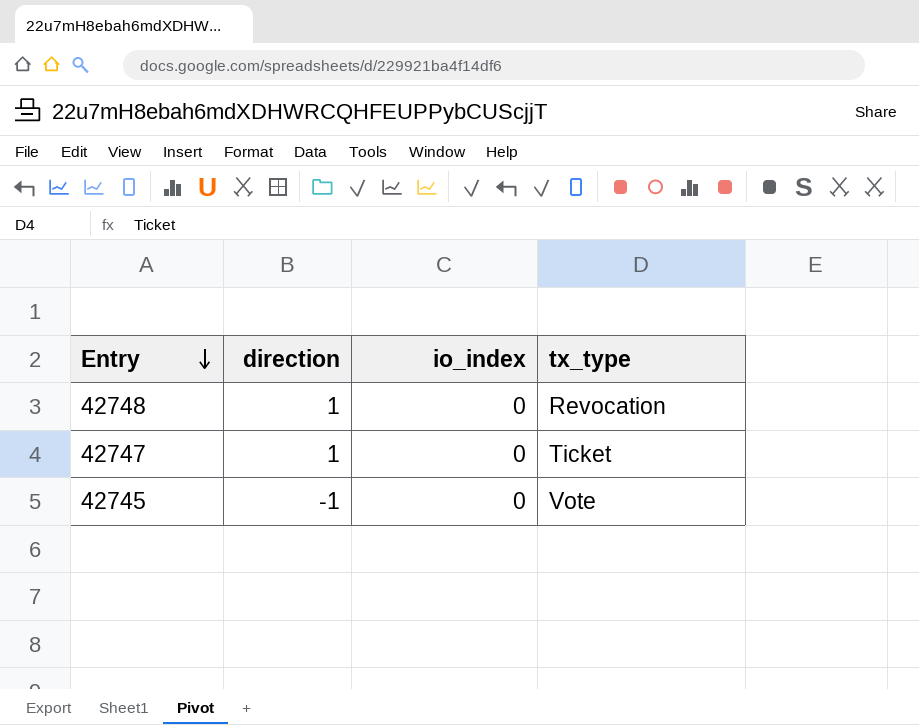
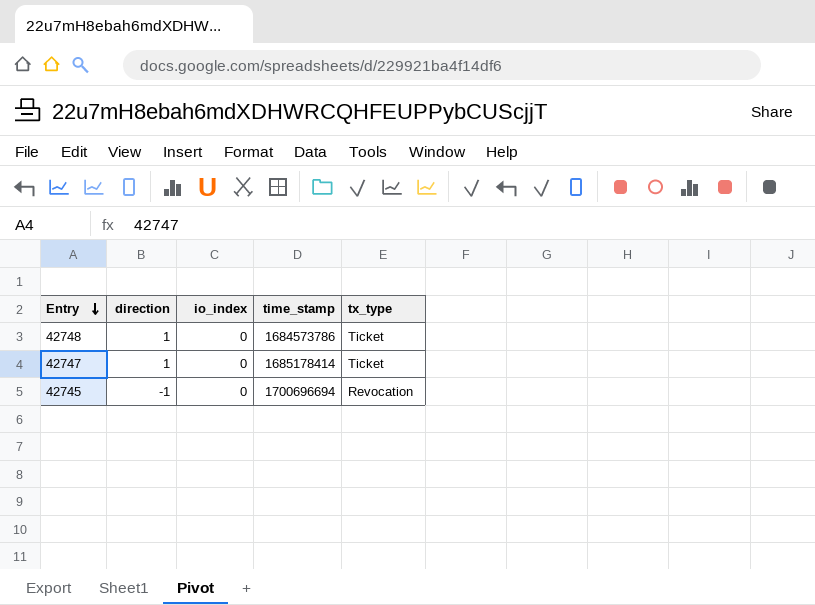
column time_stamp | position: none -> 4
42748 | tx_type: Revocation -> Ticket
42745 | tx_type: Vote -> Revocation

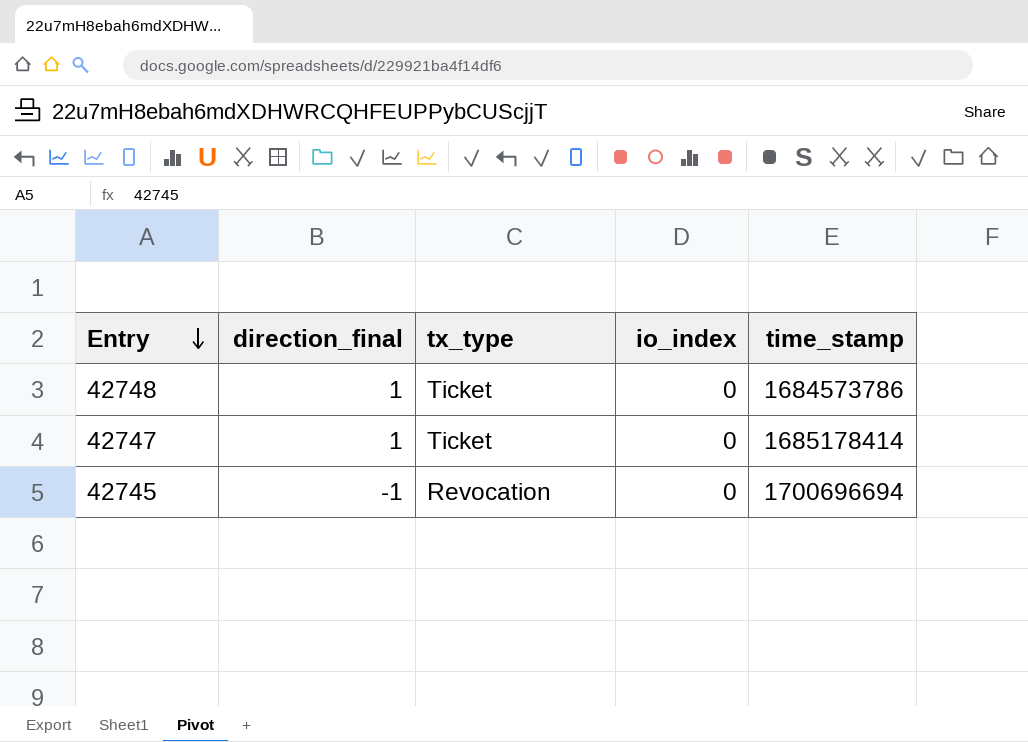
column name: direction -> direction_final
column tx_type | position: 5 -> 3

